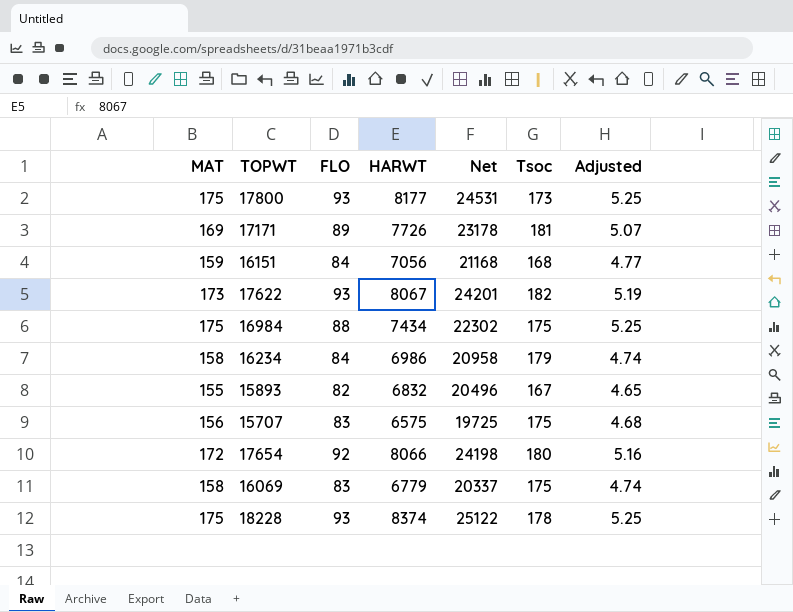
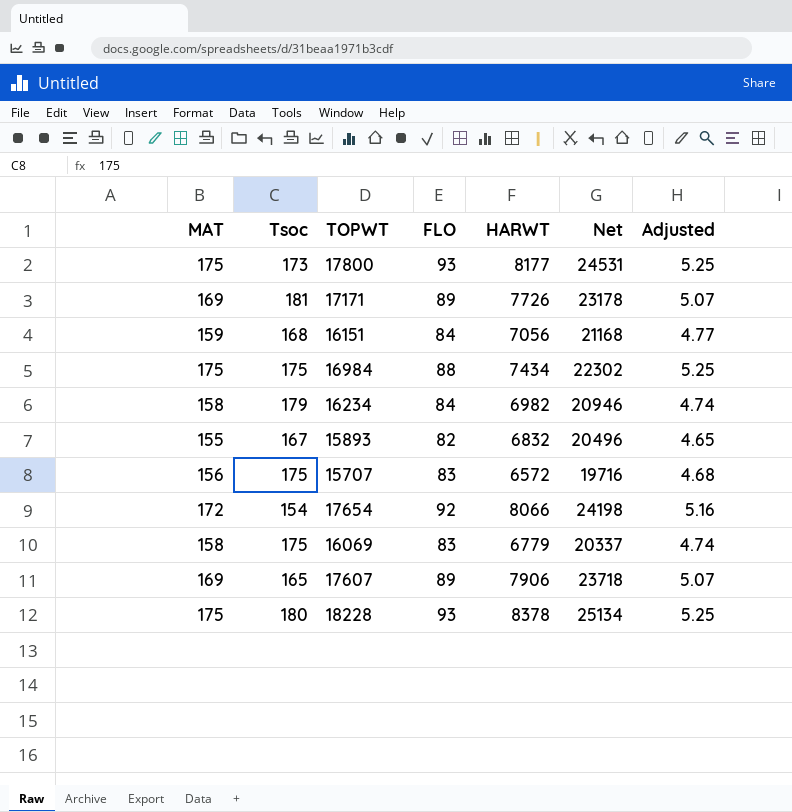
column Tsoc | position: 6 -> 2
row 17622: 173 | 93 | 8067 | 24201 | 182 | 5.19 -> none
16234 | HARWT: 6986 -> 6982
16234 | Net: 20958 -> 20946
15707 | HARWT: 6575 -> 6572
15707 | Net: 19725 -> 19716
17654 | Tsoc: 180 -> 154
row 17607: none -> 169 | 165 | 89 | 7906 | 23718 | 5.07
18228 | Tsoc: 178 -> 180
18228 | HARWT: 8374 -> 8378
18228 | Net: 25122 -> 25134

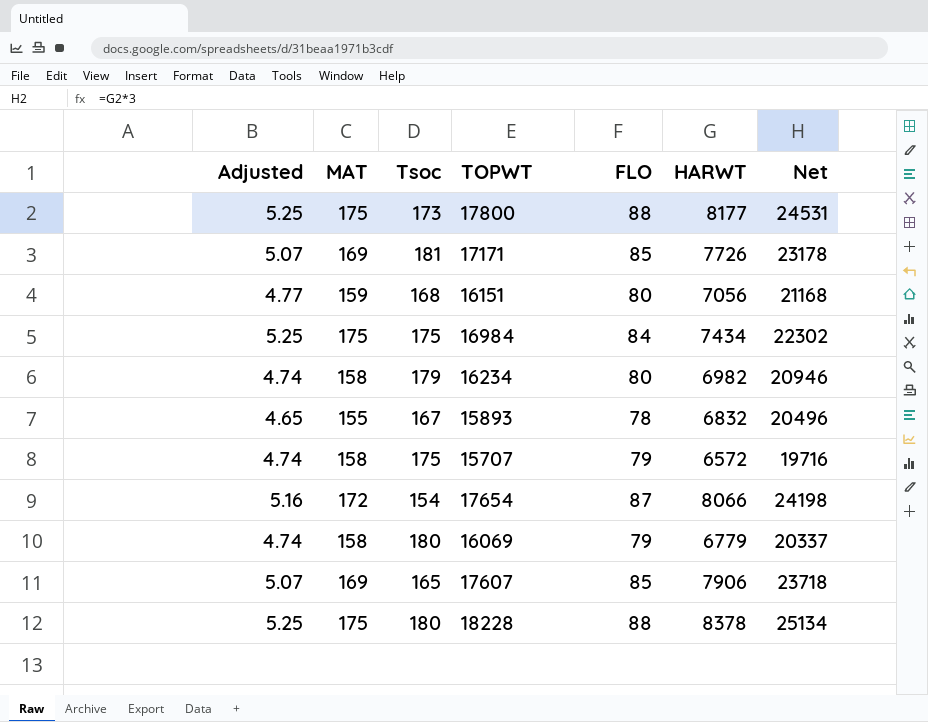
column Adjusted | position: 7 -> 1
17800 | FLO: 93 -> 88
17171 | FLO: 89 -> 85
16151 | FLO: 84 -> 80
16984 | FLO: 88 -> 84
16234 | FLO: 84 -> 80
15893 | FLO: 82 -> 78
15707 | Adjusted: 4.68 -> 4.74
15707 | MAT: 156 -> 158
15707 | FLO: 83 -> 79
17654 | FLO: 92 -> 87
16069 | Tsoc: 175 -> 180
16069 | FLO: 83 -> 79
17607 | FLO: 89 -> 85
18228 | FLO: 93 -> 88

